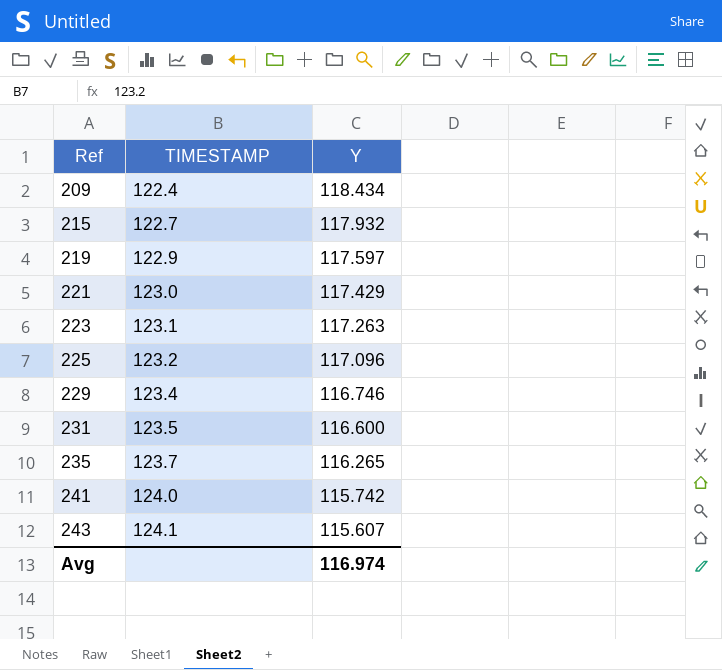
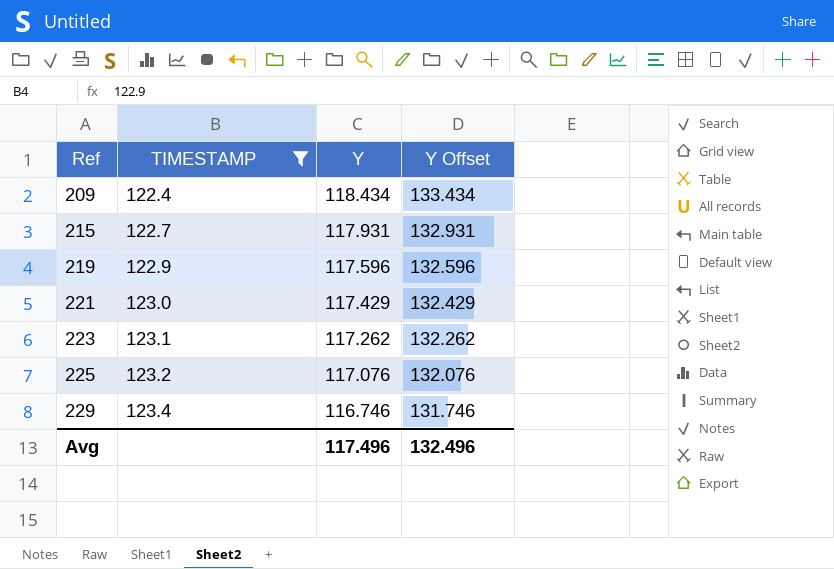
filter: none -> TIMESTAMP <= 123.4
column Y Offset | formula: none -> [Y] + 15
215 | Y: 117.932 -> 117.931
219 | Y: 117.597 -> 117.596
223 | Y: 117.263 -> 117.262
225 | Y: 117.096 -> 117.076
Avg | Y: 116.974 -> 117.496

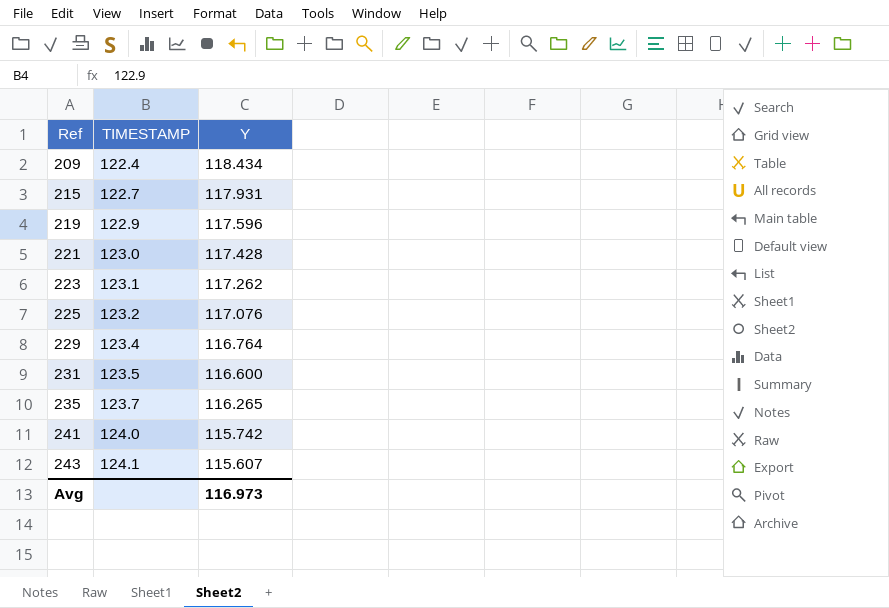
filter: TIMESTAMP <= 123.4 -> none
column Y Offset | formula: [Y] + 15 -> none
221 | Y: 117.429 -> 117.428
229 | Y: 116.746 -> 116.764
Avg | Y: 117.496 -> 116.973

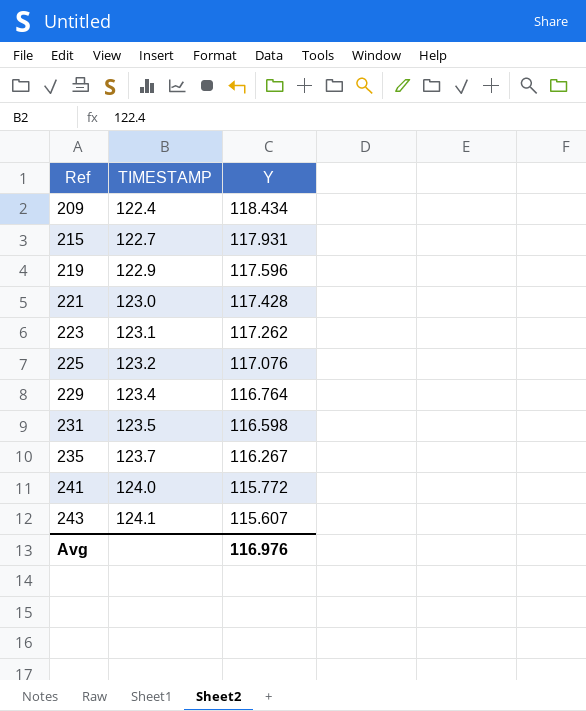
231 | Y: 116.600 -> 116.598
235 | Y: 116.265 -> 116.267
241 | Y: 115.742 -> 115.772
Avg | Y: 116.973 -> 116.976

